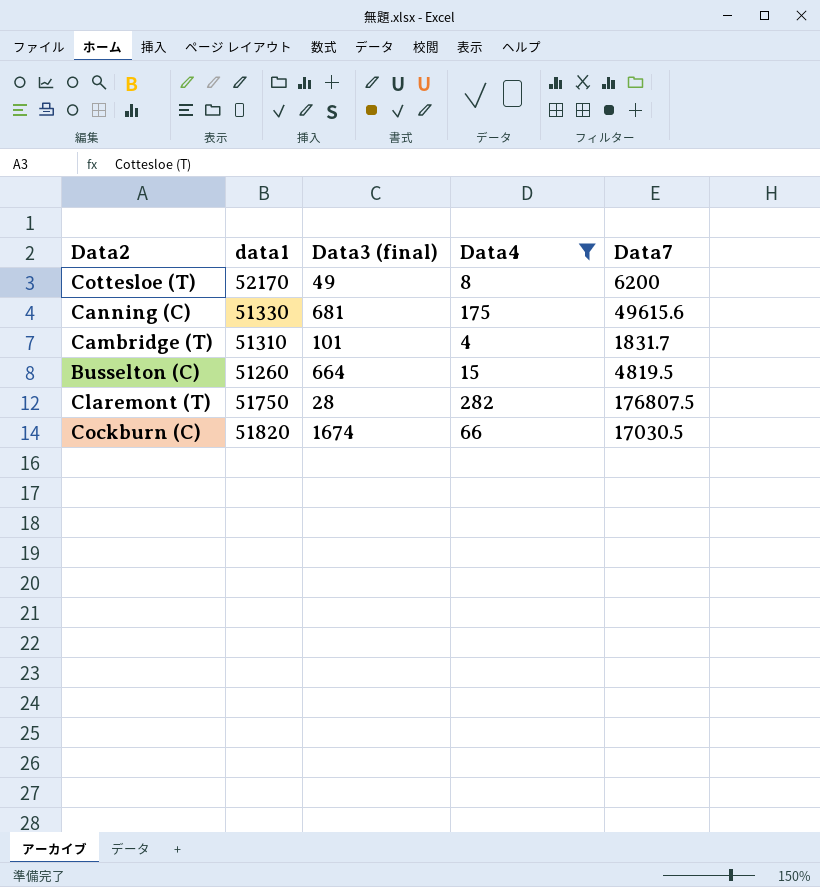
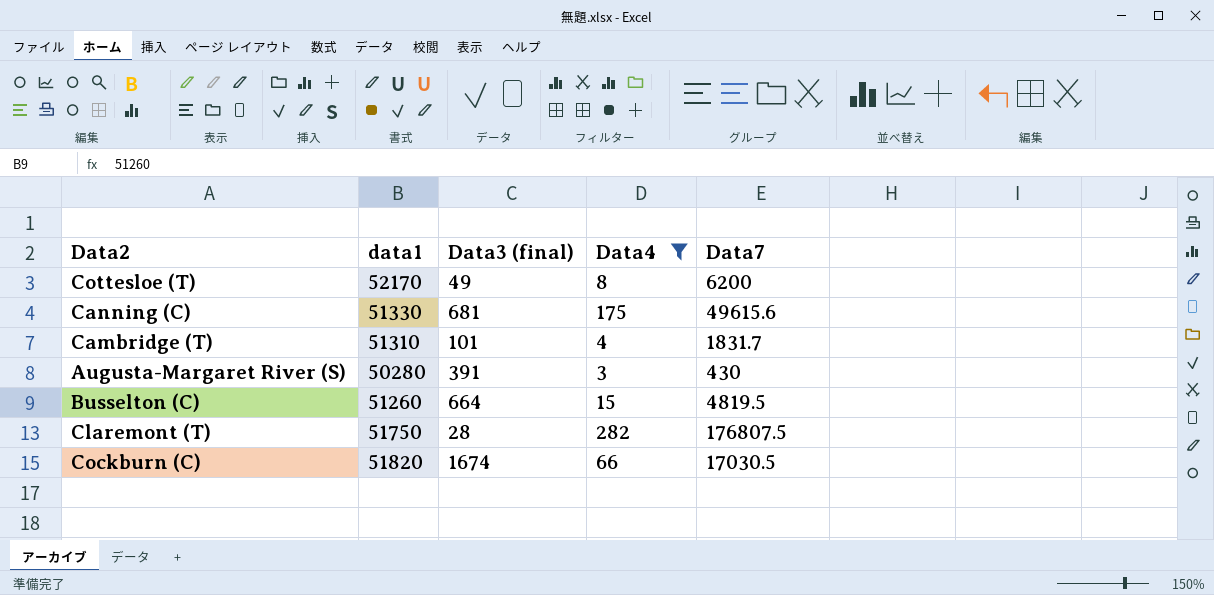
row Augusta-Margaret River (S): none -> 50280 | 391 | 3 | 430

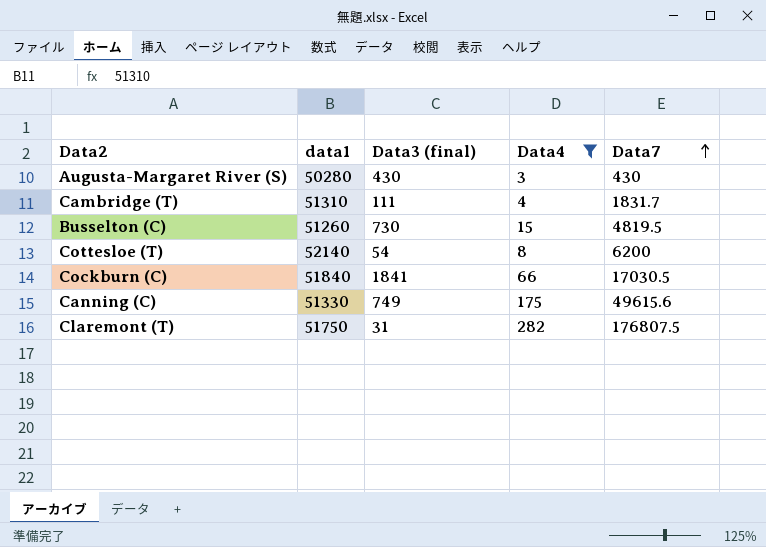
row order: none -> Data7 ascending
Augusta-Margaret River (S) | Data3 (final): 391 -> 430
Cambridge (T) | Data3 (final): 101 -> 111
Busselton (C) | Data3 (final): 664 -> 730
Cottesloe (T) | data1: 52170 -> 52140
Cottesloe (T) | Data3 (final): 49 -> 54
Cockburn (C) | data1: 51820 -> 51840
Cockburn (C) | Data3 (final): 1674 -> 1841
Canning (C) | Data3 (final): 681 -> 749
Claremont (T) | Data3 (final): 28 -> 31

